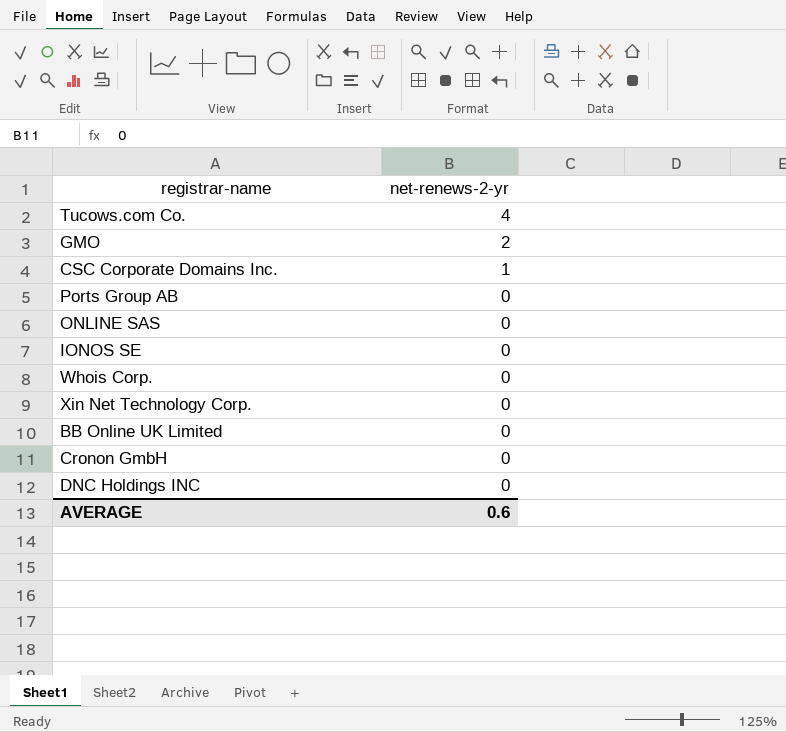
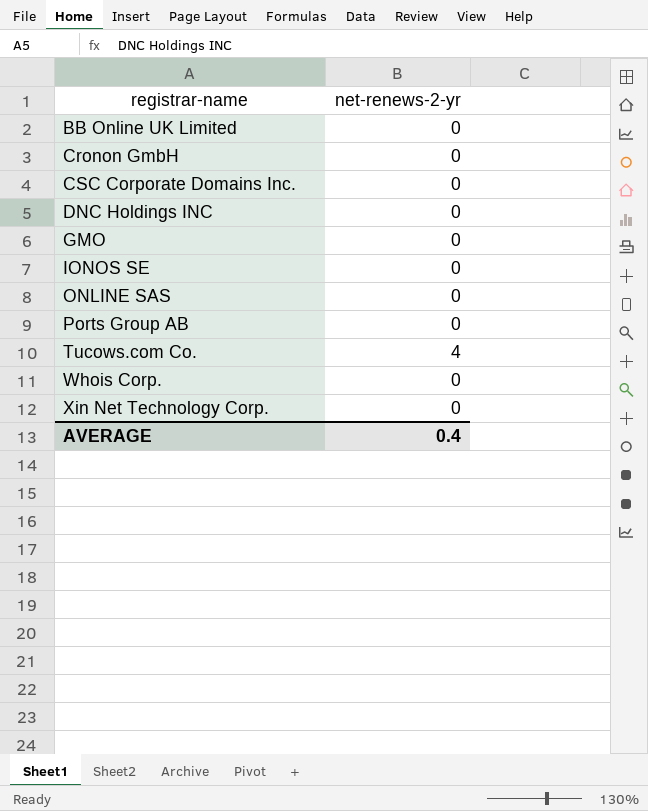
row order: net-renews-2-yr descending -> registrar-name ascending
CSC Corporate Domains Inc. | net-renews-2-yr: 1 -> 0
GMO | net-renews-2-yr: 2 -> 0
AVERAGE | net-renews-2-yr: 0.6 -> 0.4

